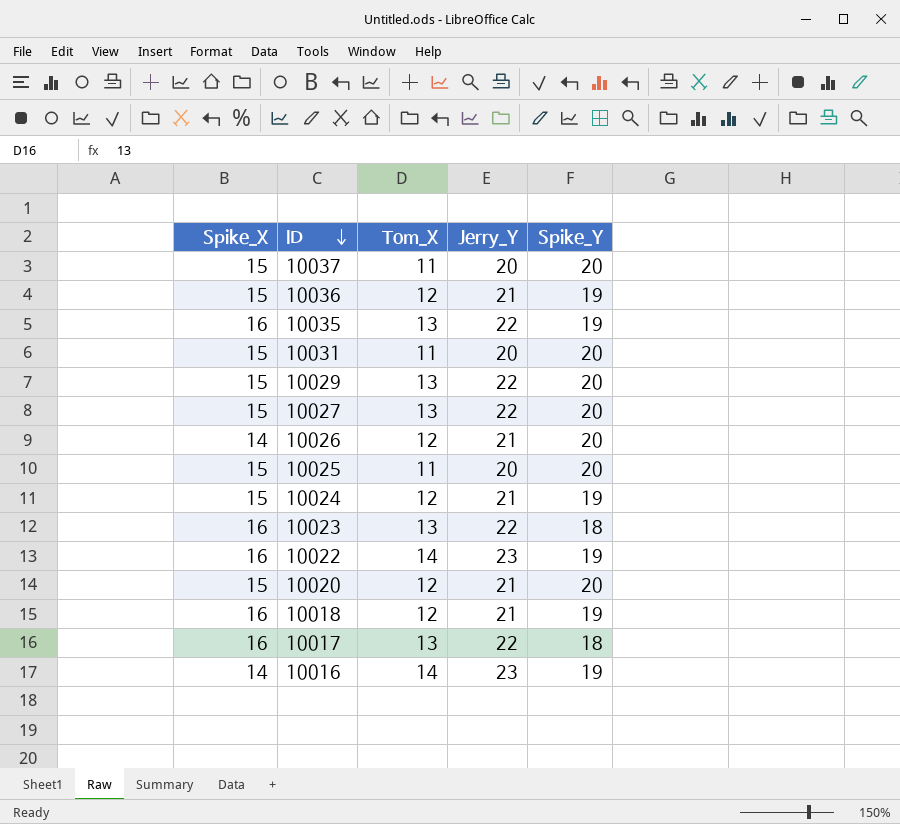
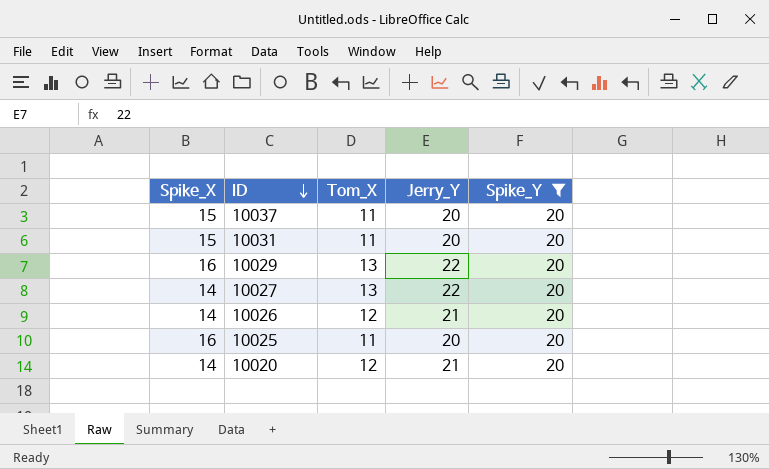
filter: none -> Spike_Y = 20
10029 | Spike_X: 15 -> 16
10027 | Spike_X: 15 -> 14
10025 | Spike_X: 15 -> 16
10020 | Spike_X: 15 -> 14

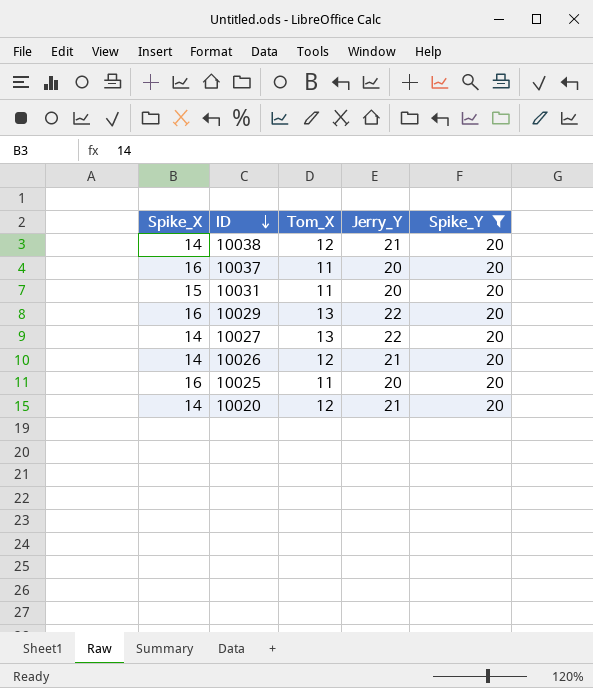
row 10038: none -> 14 | 12 | 21 | 20
10037 | Spike_X: 15 -> 16

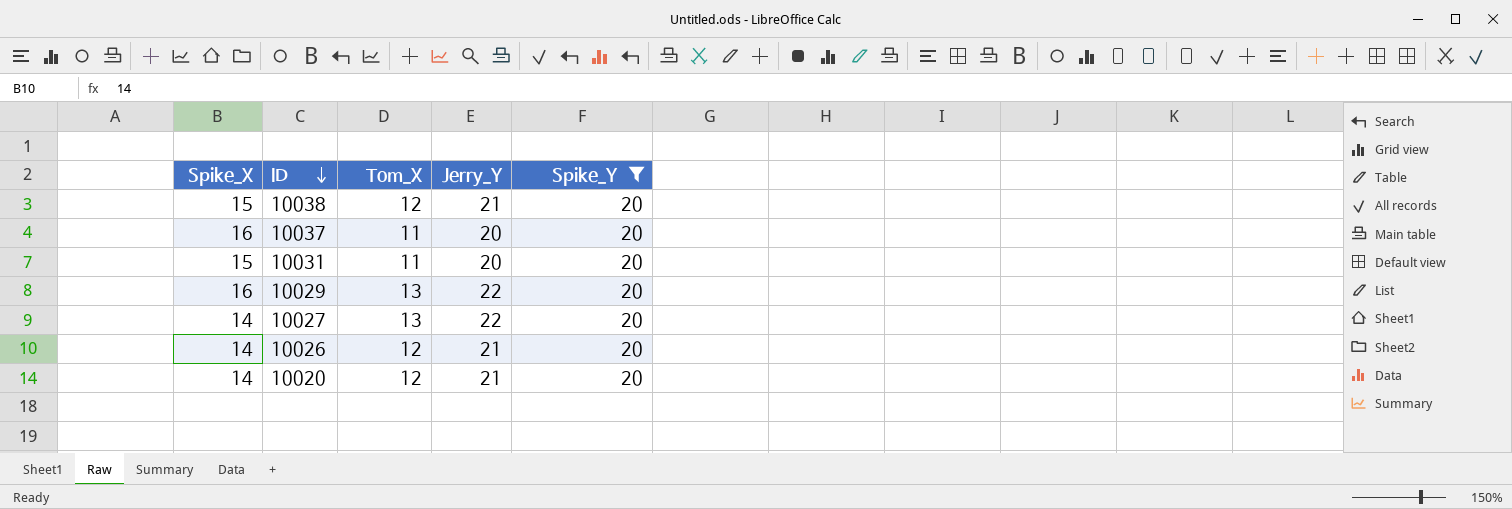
row 10025: 16 | 11 | 20 | 20 -> none
10038 | Spike_X: 14 -> 15

